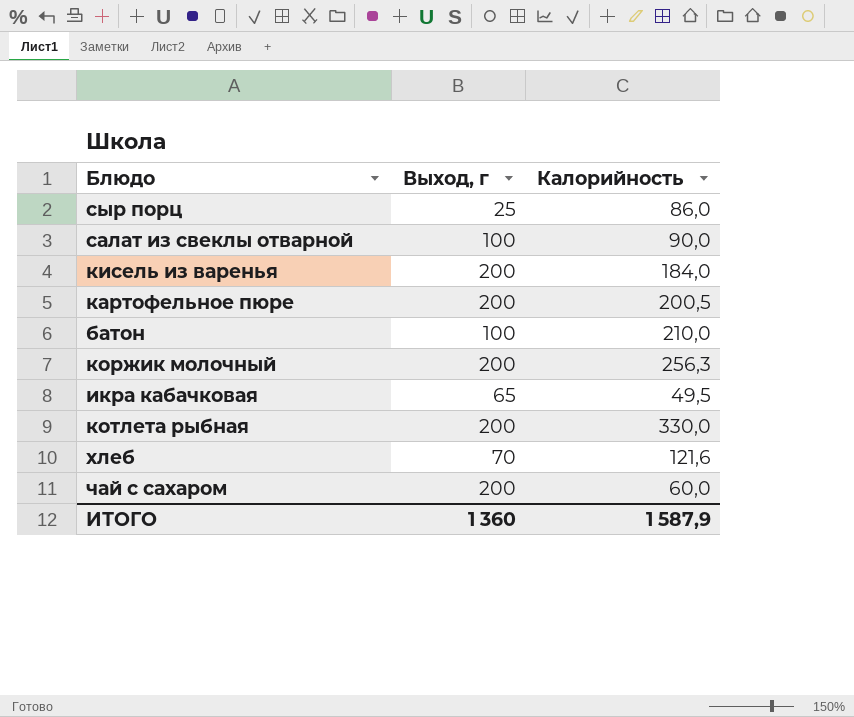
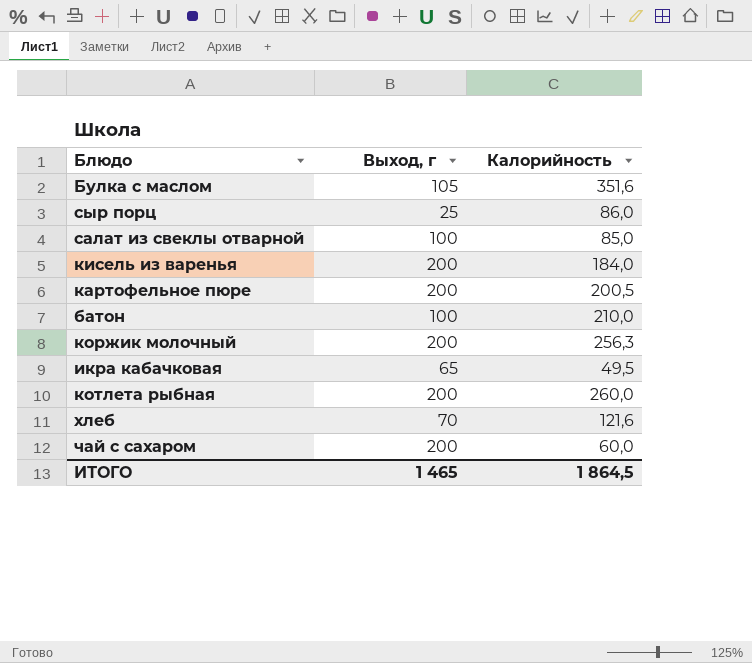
row Булка с маслом: none -> 105 | 351,6
салат из свеклы отварной | Калорийность: 90,0 -> 85,0
котлета рыбная | Калорийность: 330,0 -> 260,0
ИТОГО | Выход, г: 1 360 -> 1 465
ИТОГО | Калорийность: 1 587,9 -> 1 864,5

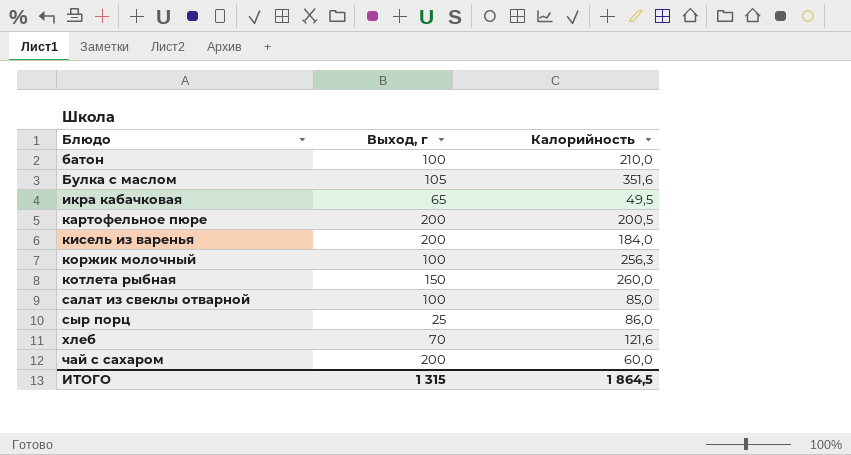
row order: none -> Блюдо ascending
коржик молочный | Выход, г: 200 -> 100
котлета рыбная | Выход, г: 200 -> 150
ИТОГО | Выход, г: 1 465 -> 1 315

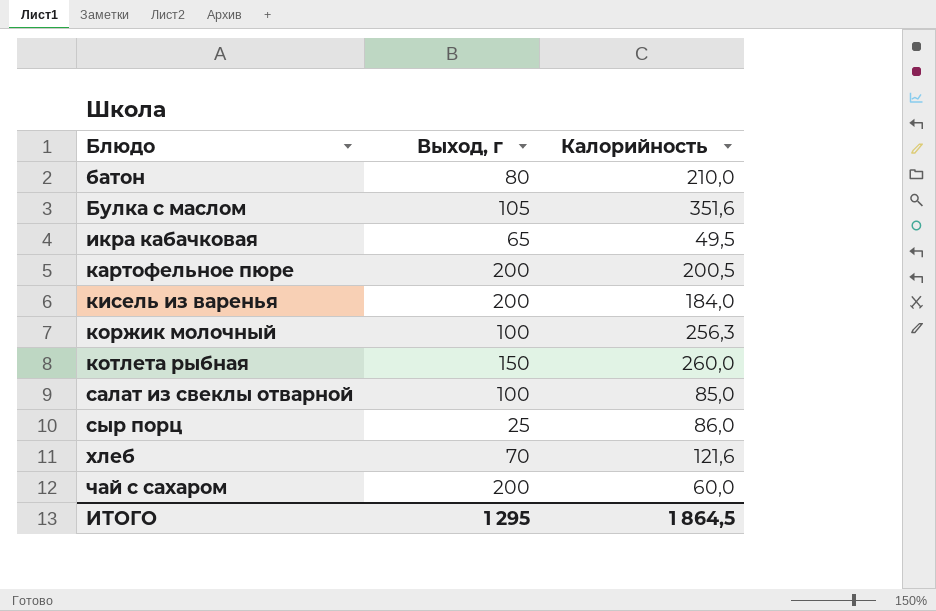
батон | Выход, г: 100 -> 80
ИТОГО | Выход, г: 1 315 -> 1 295

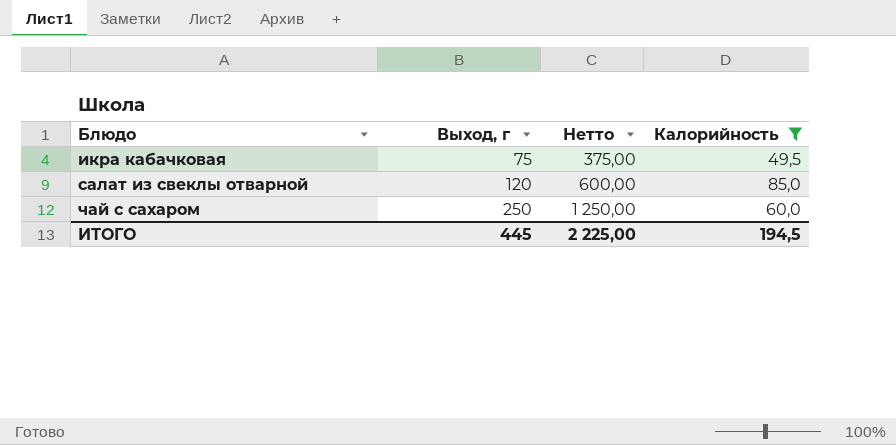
filter: none -> Калорийность <= 85,0
column Нетто | formula: none -> [Выход, г] * 5
икра кабачковая | Выход, г: 65 -> 75
салат из свеклы отварной | Выход, г: 100 -> 120
чай с сахаром | Выход, г: 200 -> 250
ИТОГО | Выход, г: 1 295 -> 445
ИТОГО | Калорийность: 1 864,5 -> 194,5

